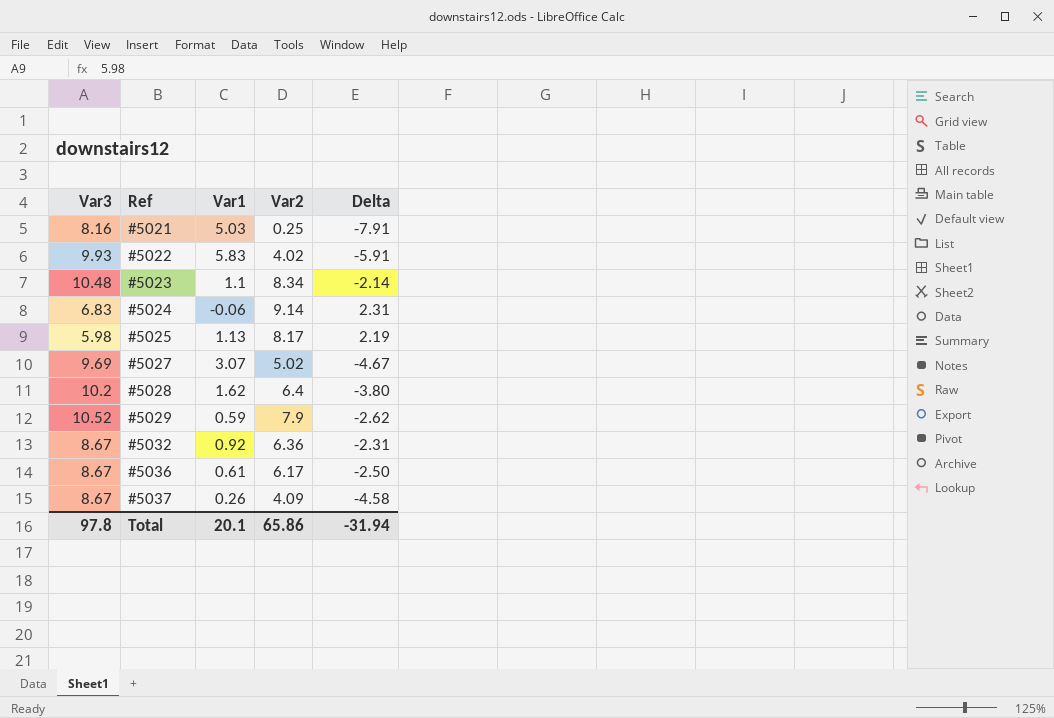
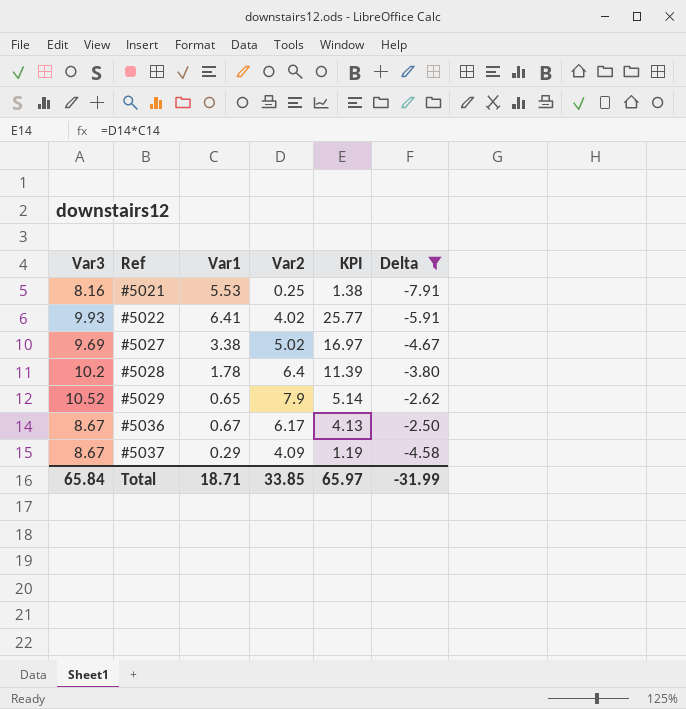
filter: none -> Delta <= -2.50
column KPI | formula: none -> [Var1] * [Var2]
#5021 | Var1: 5.03 -> 5.53
#5022 | Var1: 5.83 -> 6.41
#5027 | Var1: 3.07 -> 3.38
#5028 | Var1: 1.62 -> 1.78
#5029 | Var1: 0.59 -> 0.65
#5036 | Var1: 0.61 -> 0.67
#5037 | Var1: 0.26 -> 0.29
Total | Var3: 97.8 -> 65.84
Total | Var1: 20.1 -> 18.71
Total | Var2: 65.86 -> 33.85
Total | Delta: -31.94 -> -31.99

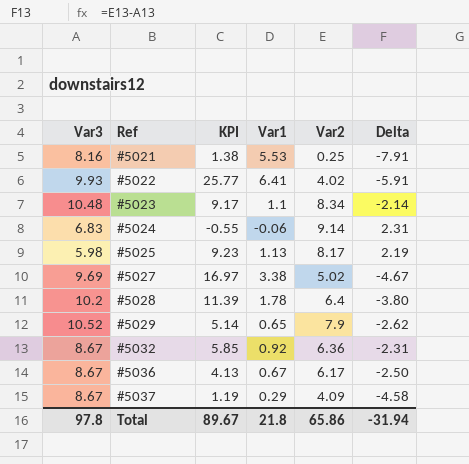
filter: Delta <= -2.50 -> none
column KPI | position: 5 -> 3
Total | Var3: 65.84 -> 97.8
Total | KPI: 65.97 -> 89.67
Total | Var1: 18.71 -> 21.8
Total | Var2: 33.85 -> 65.86
Total | Delta: -31.99 -> -31.94

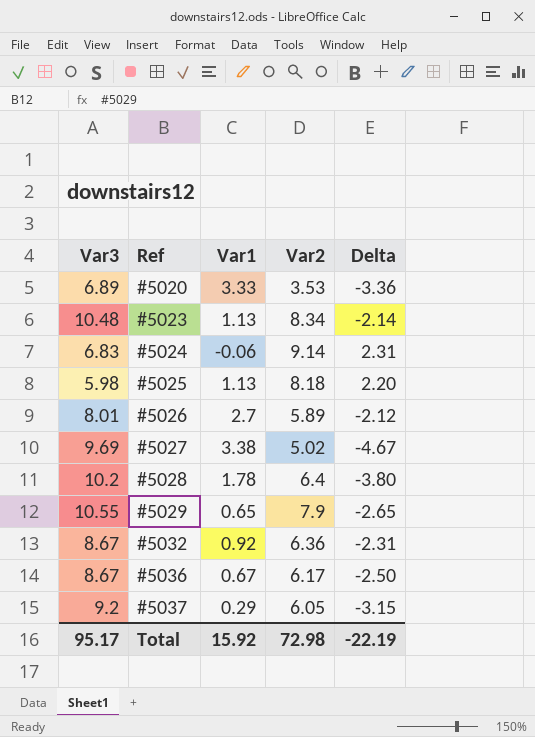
column KPI | formula: [Var1] * [Var2] -> none
row #5021: 8.16 | 1.38 | 5.53 | 0.25 | -7.91 -> none
row #5022: 9.93 | 25.77 | 6.41 | 4.02 | -5.91 -> none
row #5020: none -> 6.89 | 3.33 | 3.53 | -3.36
#5023 | Var1: 1.1 -> 1.13
#5025 | Var2: 8.17 -> 8.18
#5025 | Delta: 2.19 -> 2.20
row #5026: none -> 8.01 | 2.7 | 5.89 | -2.12
#5029 | Var3: 10.52 -> 10.55
#5029 | Delta: -2.62 -> -2.65
#5037 | Var3: 8.67 -> 9.2
#5037 | Var2: 4.09 -> 6.05
#5037 | Delta: -4.58 -> -3.15
Total | Var3: 97.8 -> 95.17
Total | Var1: 21.8 -> 15.92
Total | Var2: 65.86 -> 72.98
Total | Delta: -31.94 -> -22.19

